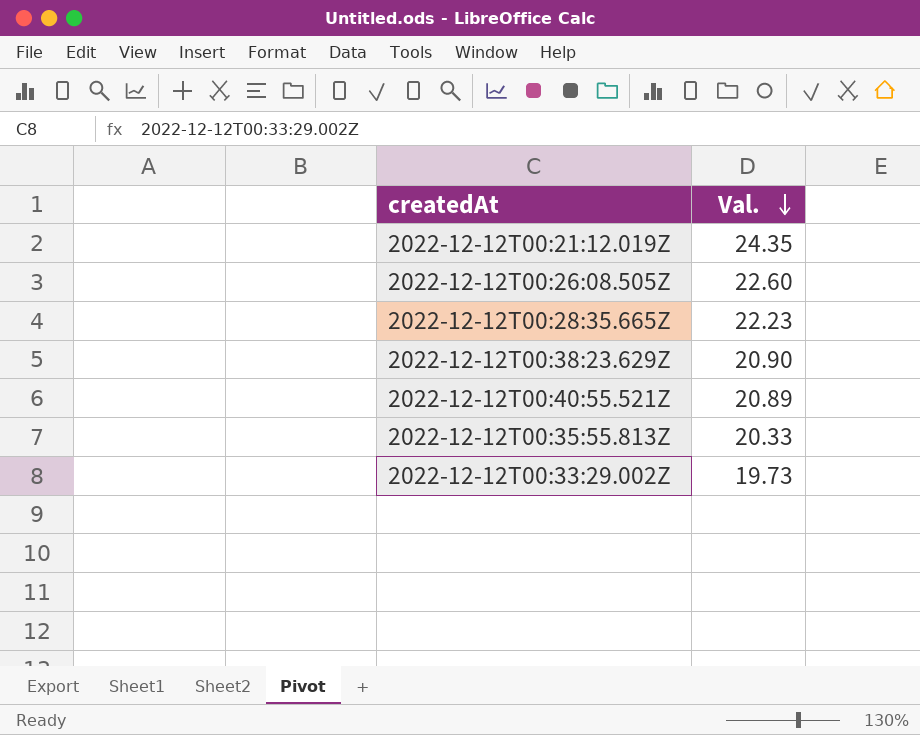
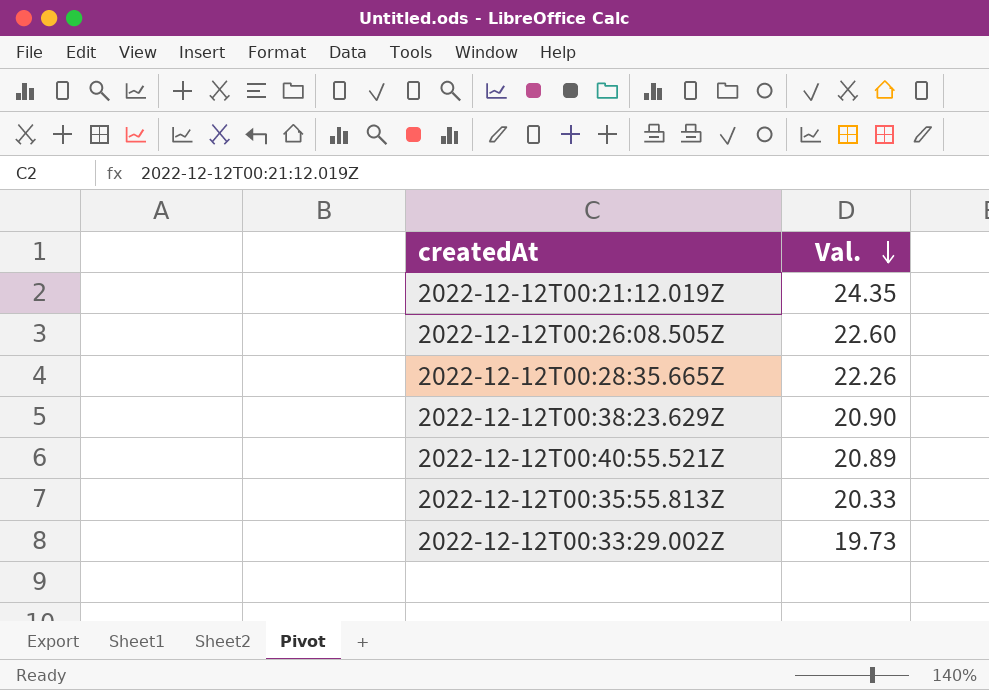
2022-12-12T00:28:35.665Z | Val.: 22.23 -> 22.26

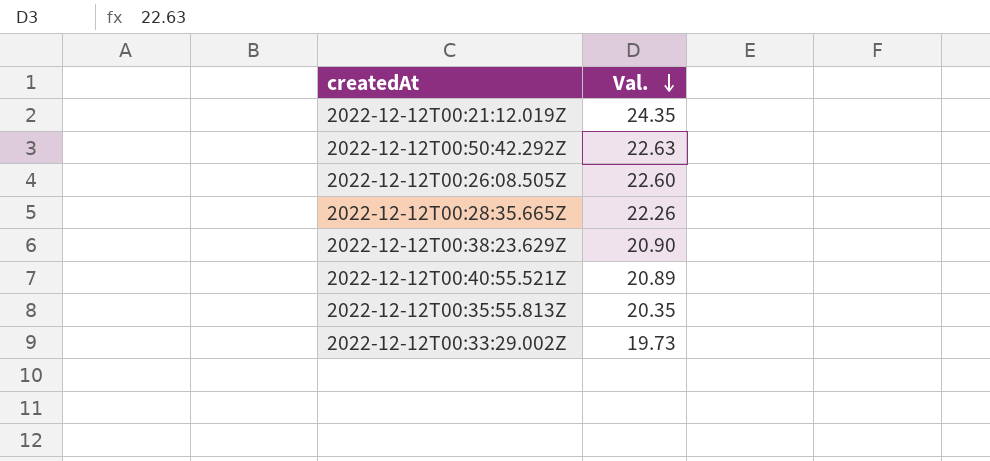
row 2022-12-12T00:50:42.292Z: none -> 22.63
2022-12-12T00:35:55.813Z | Val.: 20.33 -> 20.35

